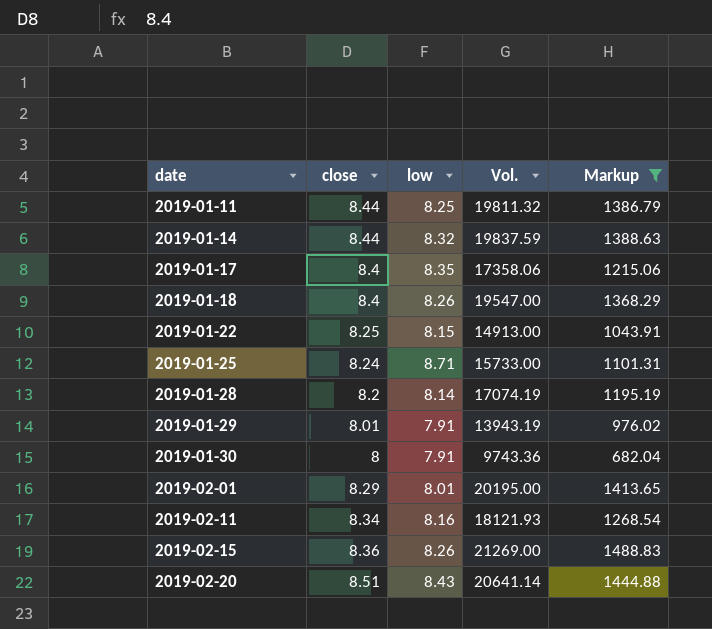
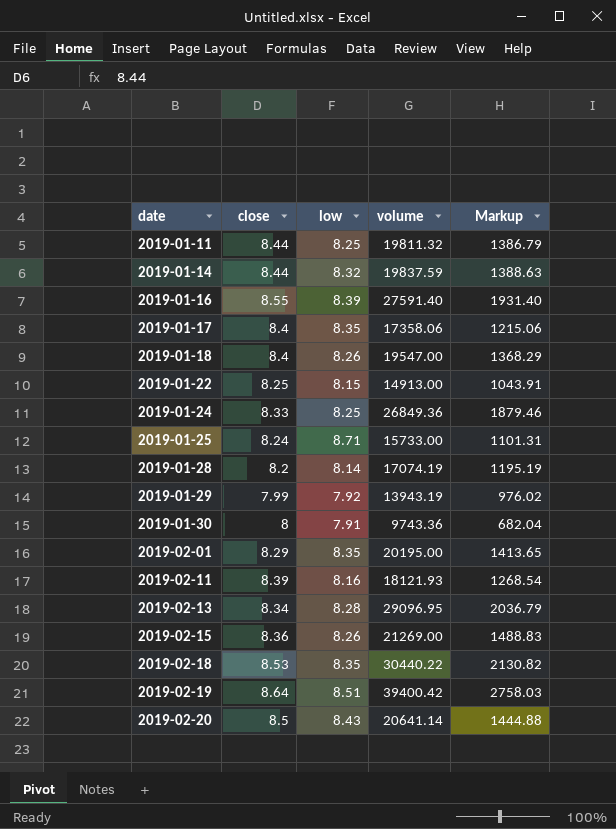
filter: Markup <= 1488.83 -> none
column name: Vol. -> volume
2019-01-29 | close: 8.01 -> 7.99
2019-01-29 | low: 7.91 -> 7.92
2019-02-01 | low: 8.01 -> 8.35
2019-02-11 | close: 8.34 -> 8.39
2019-02-20 | close: 8.51 -> 8.5

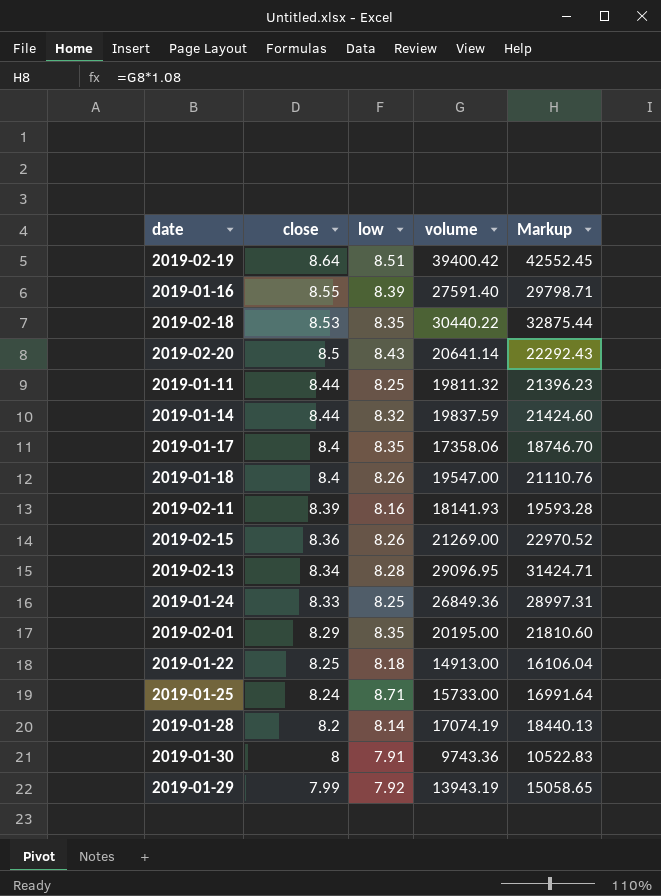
row order: date ascending -> close descending
column Markup | formula: [volume] * 0.07 -> [volume] * 1.08
2019-02-11 | volume: 18121.93 -> 18141.93
2019-01-22 | low: 8.15 -> 8.18

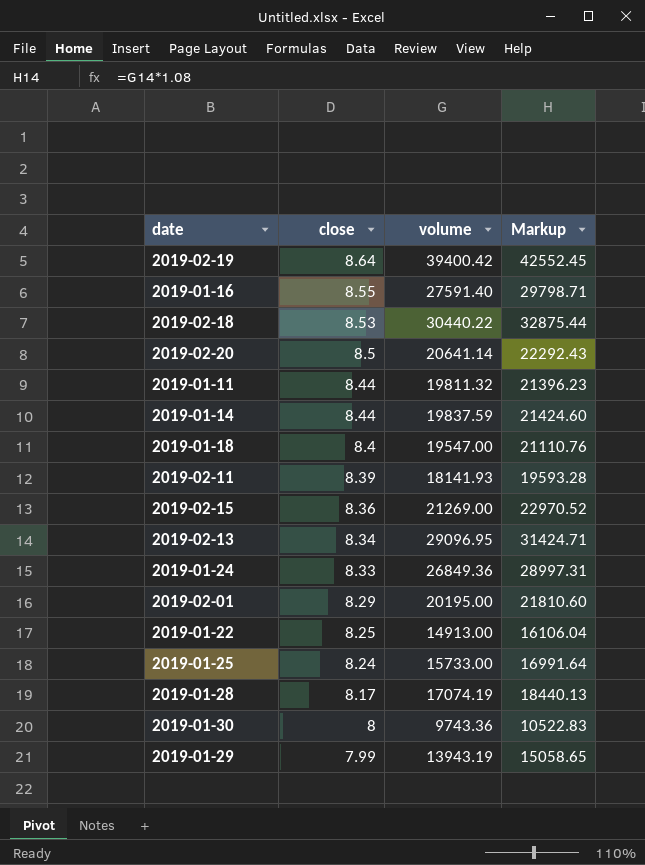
column low | position: 3 -> none
row 2019-01-17: 8.4 | 8.35 | 17358.06 | 18746.70 -> none
2019-01-28 | close: 8.2 -> 8.17

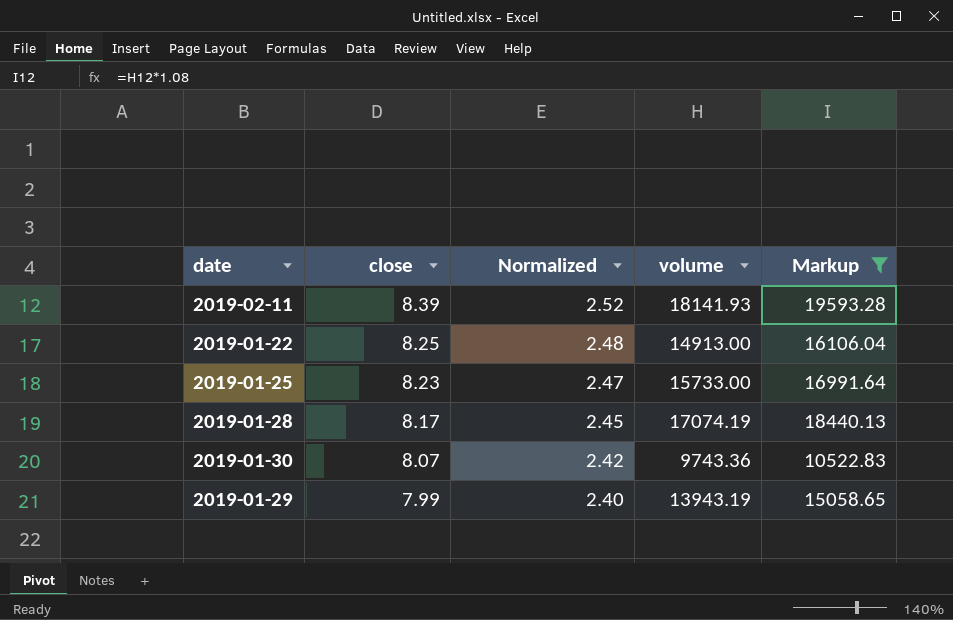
filter: none -> Markup <= 19593.28
column Normalized | formula: none -> [close] * 0.3
2019-01-25 | close: 8.24 -> 8.23
2019-01-30 | close: 8 -> 8.07

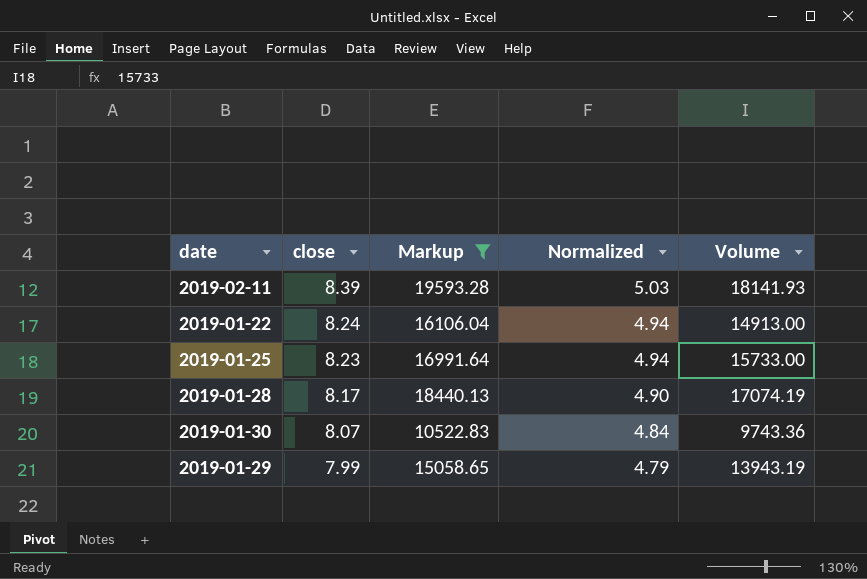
column Markup | position: 5 -> 3
column Normalized | formula: [close] * 0.3 -> [close] * 0.6
column name: volume -> Volume
2019-01-22 | close: 8.25 -> 8.24

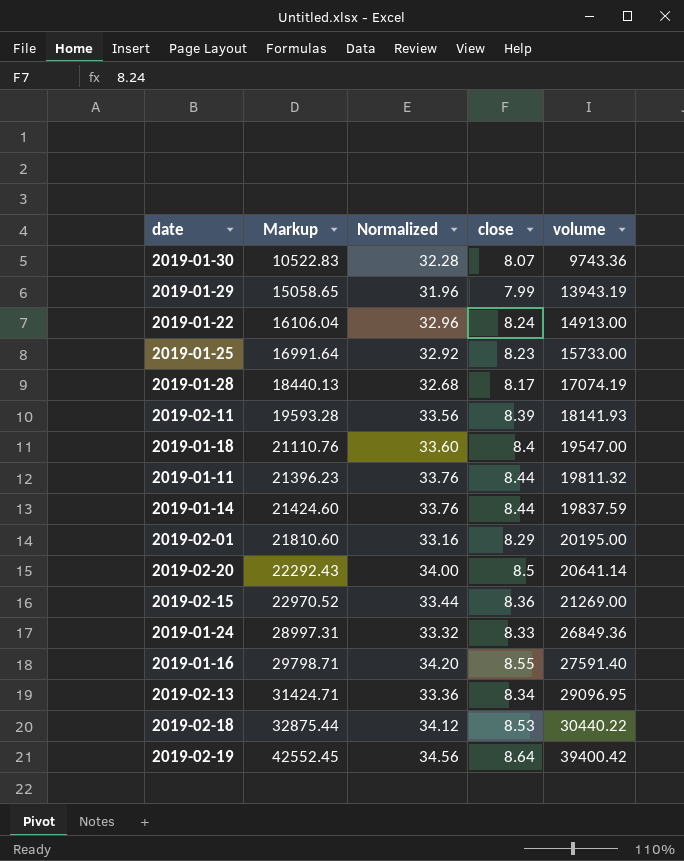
filter: Markup <= 19593.28 -> none
row order: close descending -> Markup ascending
column Normalized | formula: [close] * 0.6 -> [close] * 4
column close | position: 2 -> 4
column name: Volume -> volume

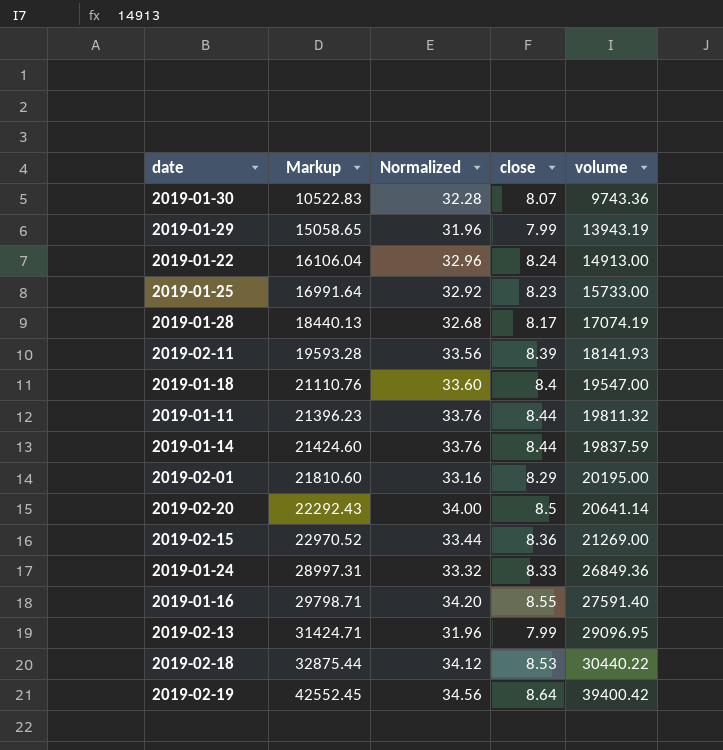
2019-02-13 | Normalized: 33.36 -> 31.96
2019-02-13 | close: 8.34 -> 7.99

